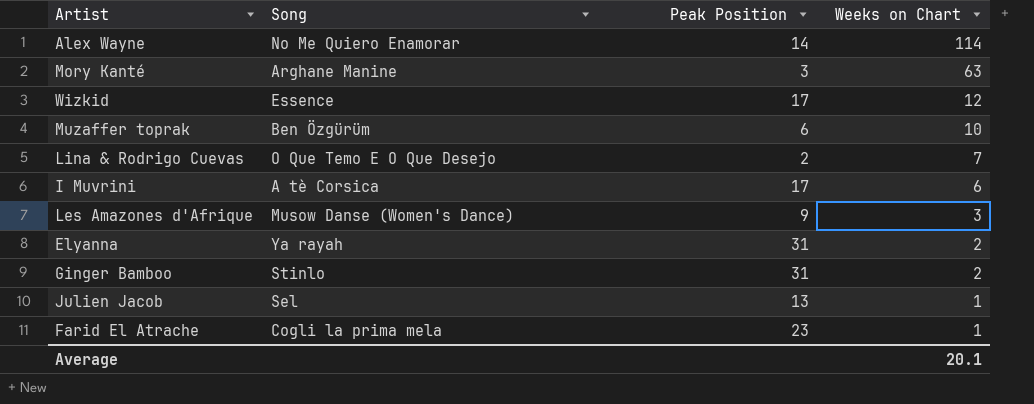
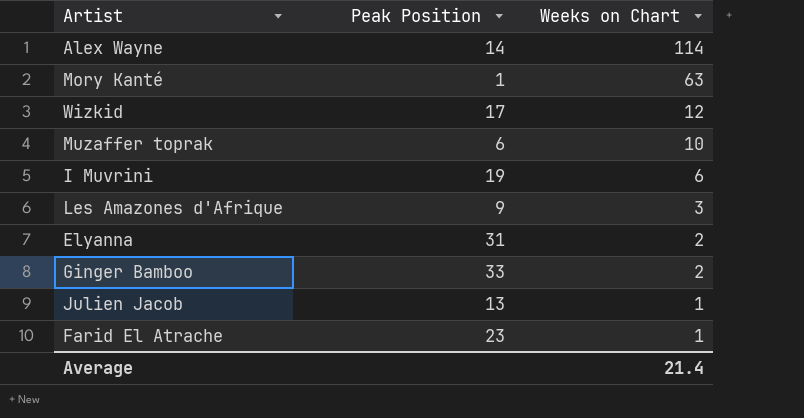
column Song | position: 2 -> none
row Lina & Rodrigo Cuevas: O Que Temo E O Que Desejo | 2 | 7 -> none
Mory Kanté | Peak Position: 3 -> 1
I Muvrini | Peak Position: 17 -> 19
Ginger Bamboo | Peak Position: 31 -> 33
Average | Weeks on Chart: 20.1 -> 21.4

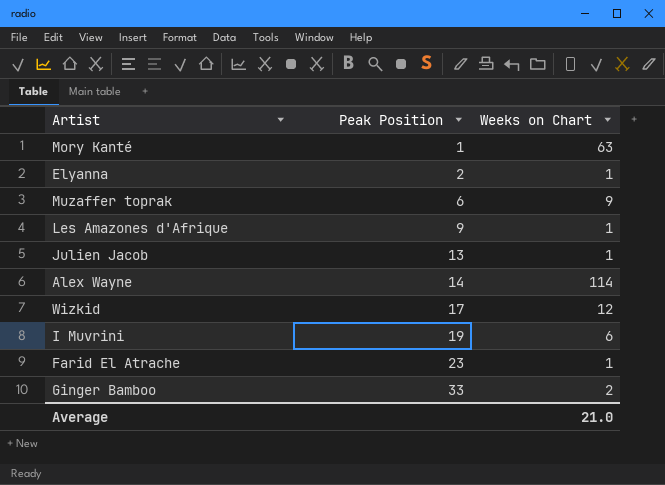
row order: Weeks on Chart descending -> Peak Position ascending
Elyanna | Peak Position: 31 -> 2
Elyanna | Weeks on Chart: 2 -> 1
Muzaffer toprak | Weeks on Chart: 10 -> 9
Les Amazones d'Afrique | Weeks on Chart: 3 -> 1
Average | Weeks on Chart: 21.4 -> 21.0

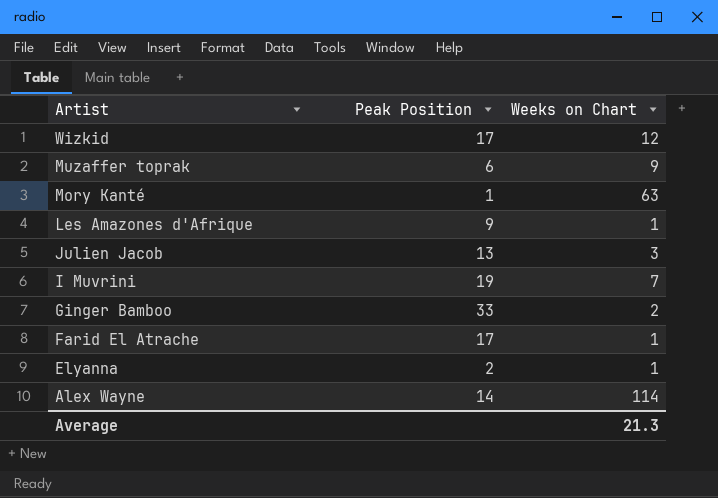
row order: Peak Position ascending -> Artist descending
Julien Jacob | Weeks on Chart: 1 -> 3
I Muvrini | Weeks on Chart: 6 -> 7
Farid El Atrache | Peak Position: 23 -> 17
Average | Weeks on Chart: 21.0 -> 21.3

